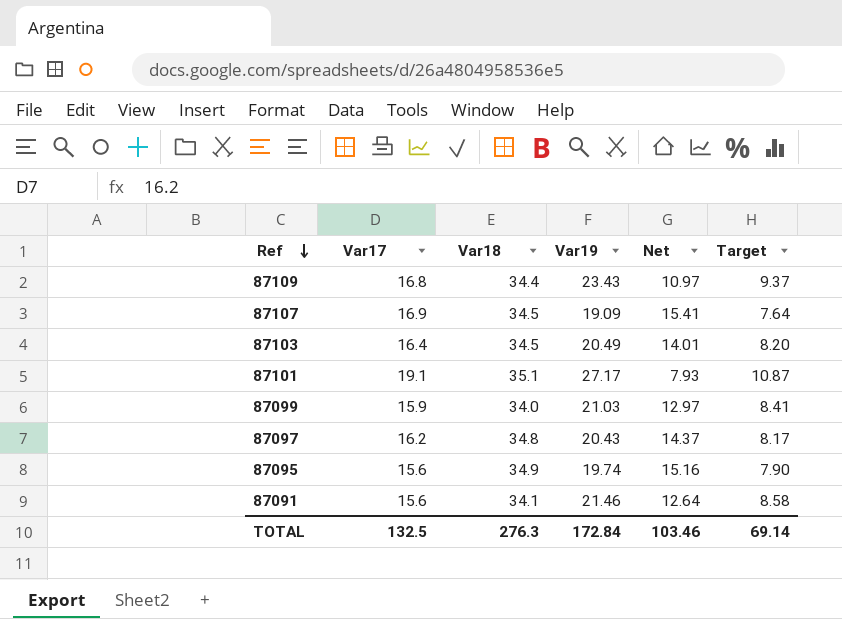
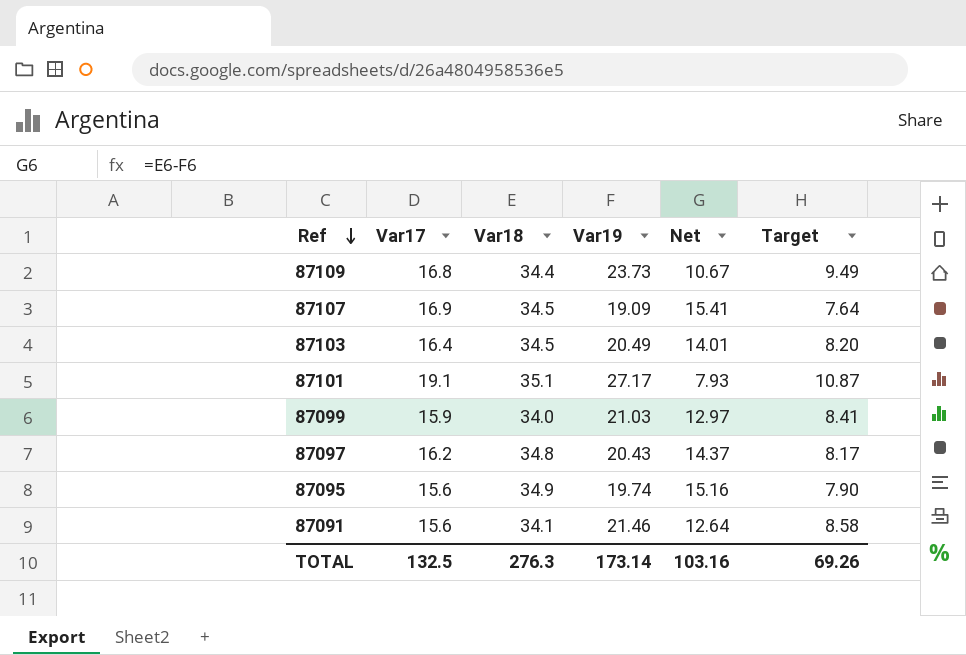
87109 | Var19: 23.43 -> 23.73
87109 | Net: 10.97 -> 10.67
87109 | Target: 9.37 -> 9.49
TOTAL | Var19: 172.84 -> 173.14
TOTAL | Net: 103.46 -> 103.16
TOTAL | Target: 69.14 -> 69.26

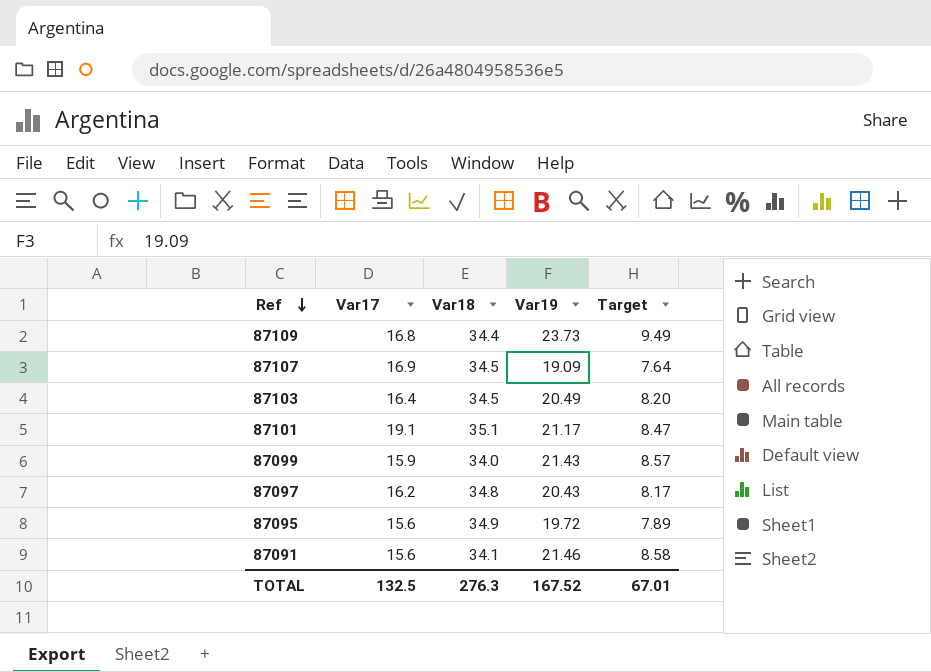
column Net | formula: [Var18] - [Var19] -> none
87101 | Var19: 27.17 -> 21.17
87101 | Target: 10.87 -> 8.47
87099 | Var19: 21.03 -> 21.43
87099 | Target: 8.41 -> 8.57
87095 | Var19: 19.74 -> 19.72
87095 | Target: 7.90 -> 7.89
TOTAL | Var19: 173.14 -> 167.52
TOTAL | Target: 69.26 -> 67.01

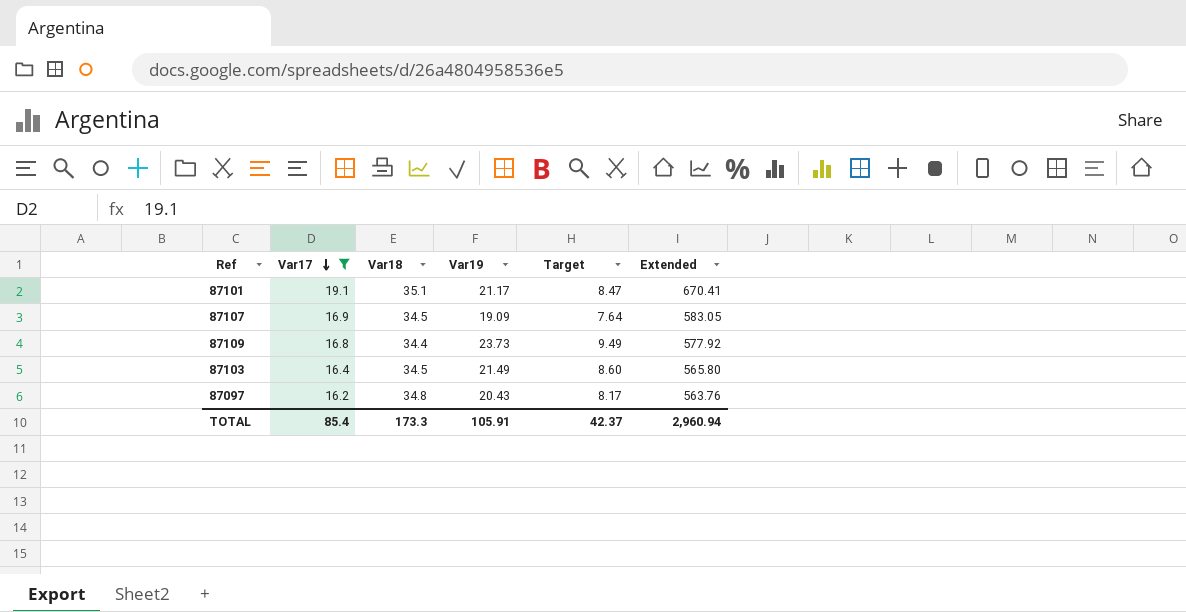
filter: none -> Var17 >= 16.2
row order: Ref descending -> Var17 descending
column Extended | formula: none -> [Var17] * [Var18]
87103 | Var19: 20.49 -> 21.49
87103 | Target: 8.20 -> 8.60
TOTAL | Var17: 132.5 -> 85.4
TOTAL | Var18: 276.3 -> 173.3
TOTAL | Var19: 167.52 -> 105.91
TOTAL | Target: 67.01 -> 42.37

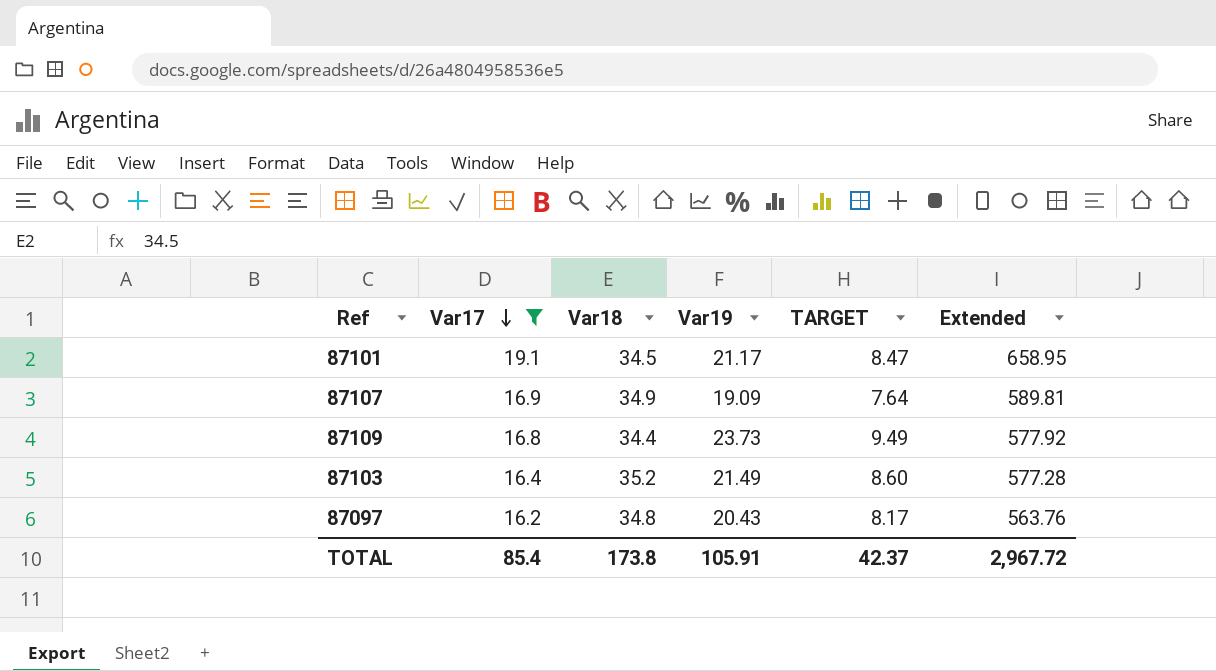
column name: Target -> TARGET
87101 | Var18: 35.1 -> 34.5
87101 | Extended: 670.41 -> 658.95
87107 | Var18: 34.5 -> 34.9
87107 | Extended: 583.05 -> 589.81
87103 | Var18: 34.5 -> 35.2
87103 | Extended: 565.80 -> 577.28
TOTAL | Var18: 173.3 -> 173.8
TOTAL | Extended: 2,960.94 -> 2,967.72

